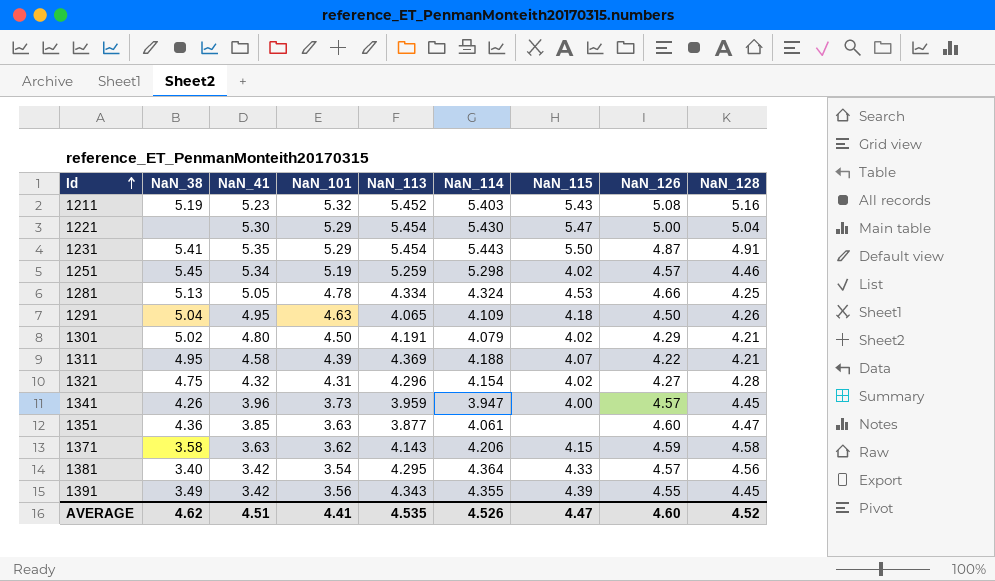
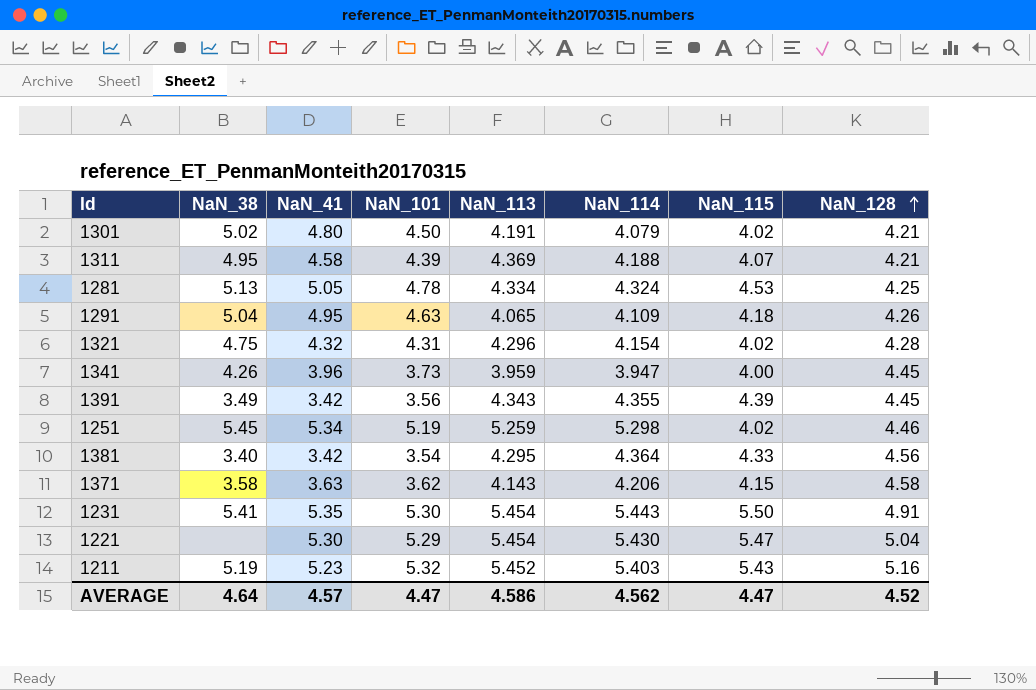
row order: Id ascending -> NaN_128 ascending
column NaN_126 | position: 8 -> none
row 1351: 4.36 | 3.85 | 3.63 | 3.877 | 4.061 | none | 4.60 | 4.47 -> none
1231 | NaN_101: 5.29 -> 5.30
AVERAGE | NaN_38: 4.62 -> 4.64
AVERAGE | NaN_41: 4.51 -> 4.57
AVERAGE | NaN_101: 4.41 -> 4.47
AVERAGE | NaN_113: 4.535 -> 4.586
AVERAGE | NaN_114: 4.526 -> 4.562

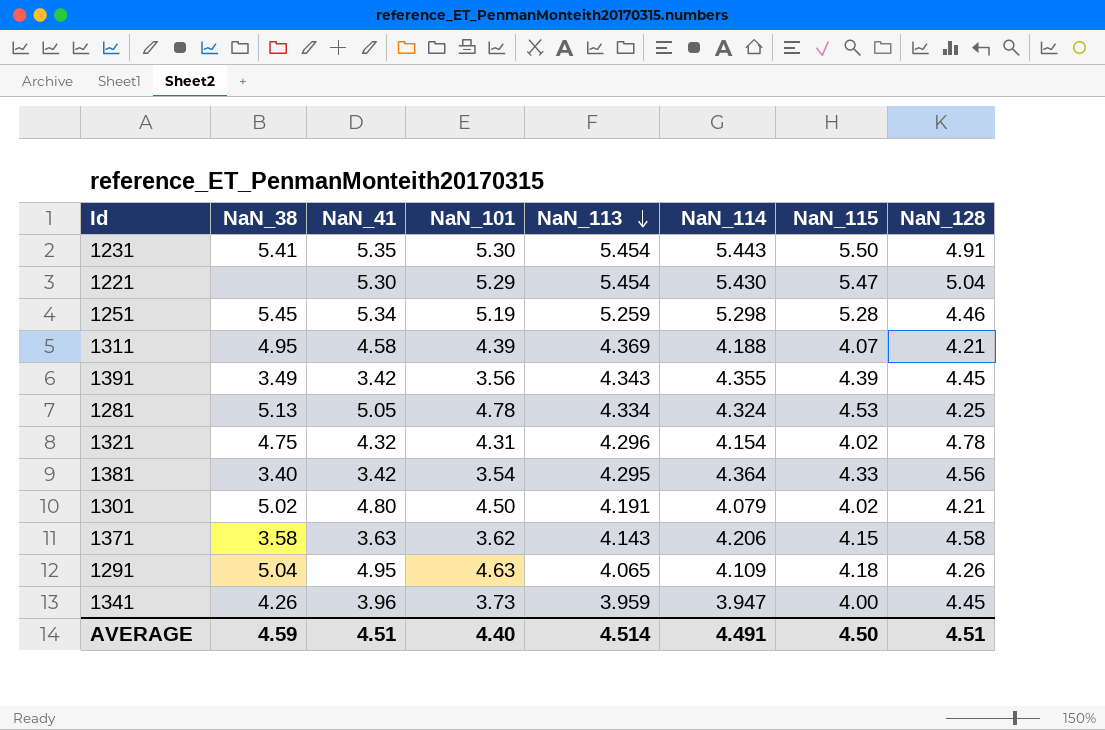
row order: NaN_128 ascending -> NaN_113 descending
row 1211: 5.19 | 5.23 | 5.32 | 5.452 | 5.403 | 5.43 | 5.16 -> none
1251 | NaN_115: 4.02 -> 5.28
1321 | NaN_128: 4.28 -> 4.78
AVERAGE | NaN_38: 4.64 -> 4.59
AVERAGE | NaN_41: 4.57 -> 4.51
AVERAGE | NaN_101: 4.47 -> 4.40
AVERAGE | NaN_113: 4.586 -> 4.514
AVERAGE | NaN_114: 4.562 -> 4.491
AVERAGE | NaN_115: 4.47 -> 4.50
AVERAGE | NaN_128: 4.52 -> 4.51

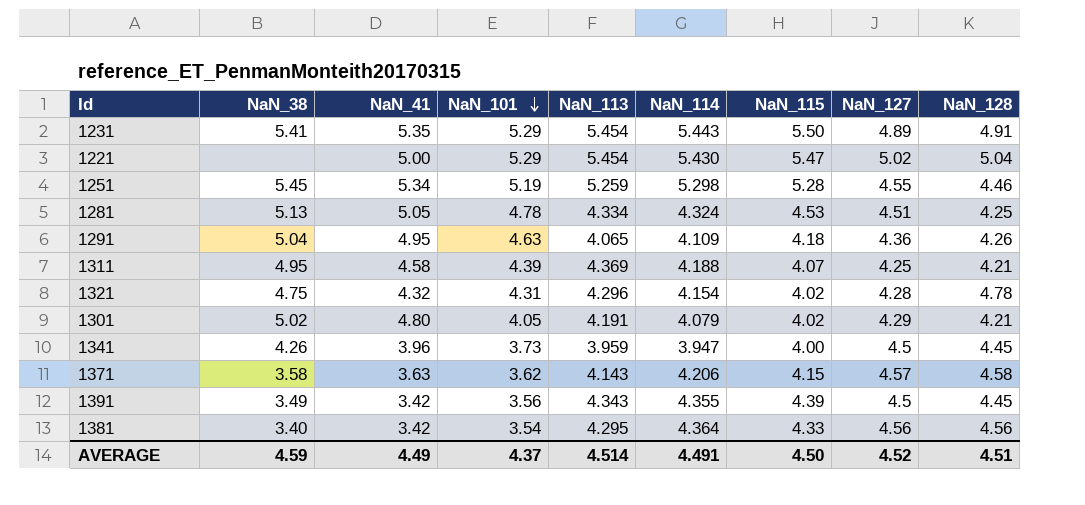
row order: NaN_113 descending -> NaN_101 descending
column NaN_127 | position: none -> 8
1231 | NaN_101: 5.30 -> 5.29
1221 | NaN_41: 5.30 -> 5.00
1301 | NaN_101: 4.50 -> 4.05
AVERAGE | NaN_41: 4.51 -> 4.49
AVERAGE | NaN_101: 4.40 -> 4.37

